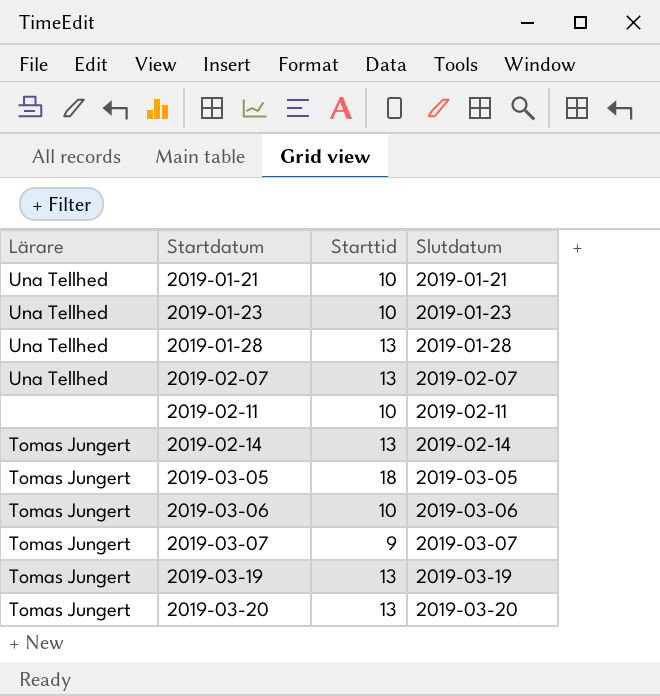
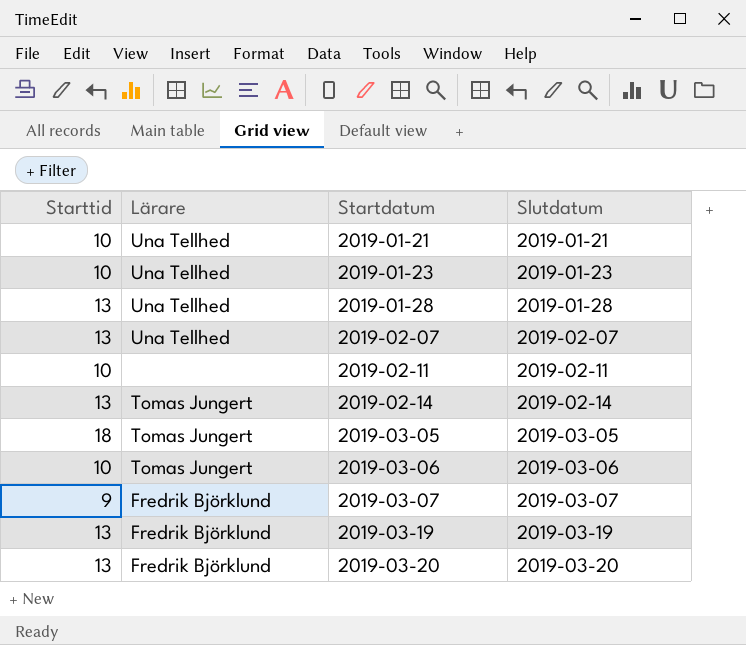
column Starttid | position: 3 -> 1
2019-03-07 | Lärare: Tomas Jungert -> Fredrik Björklund
2019-03-19 | Lärare: Tomas Jungert -> Fredrik Björklund
2019-03-20 | Lärare: Tomas Jungert -> Fredrik Björklund

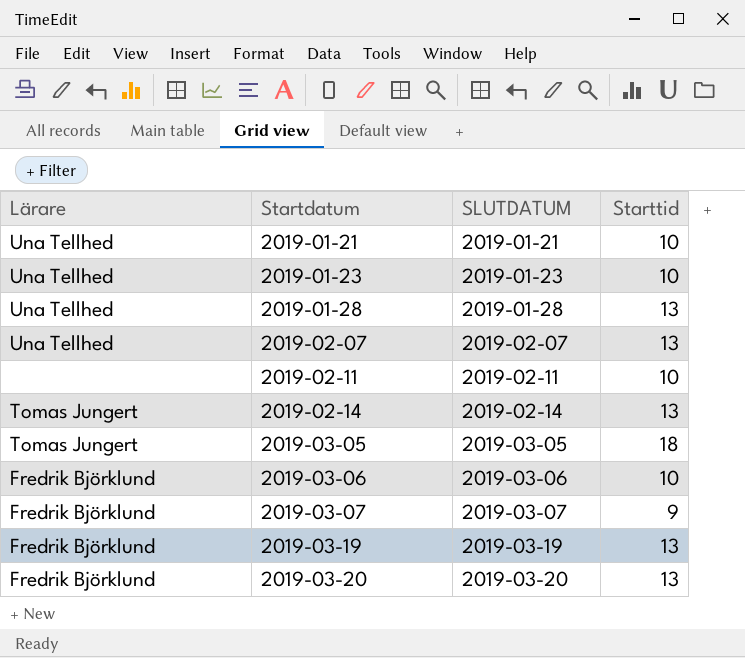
column name: Slutdatum -> SLUTDATUM
column Starttid | position: 1 -> 4
2019-03-06 | Lärare: Tomas Jungert -> Fredrik Björklund

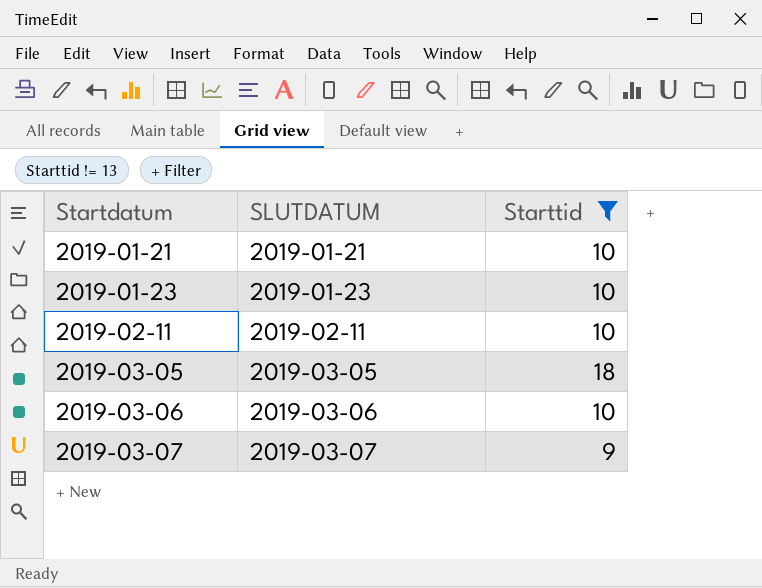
filter: none -> Starttid != 13
column Lärare | position: 1 -> none

